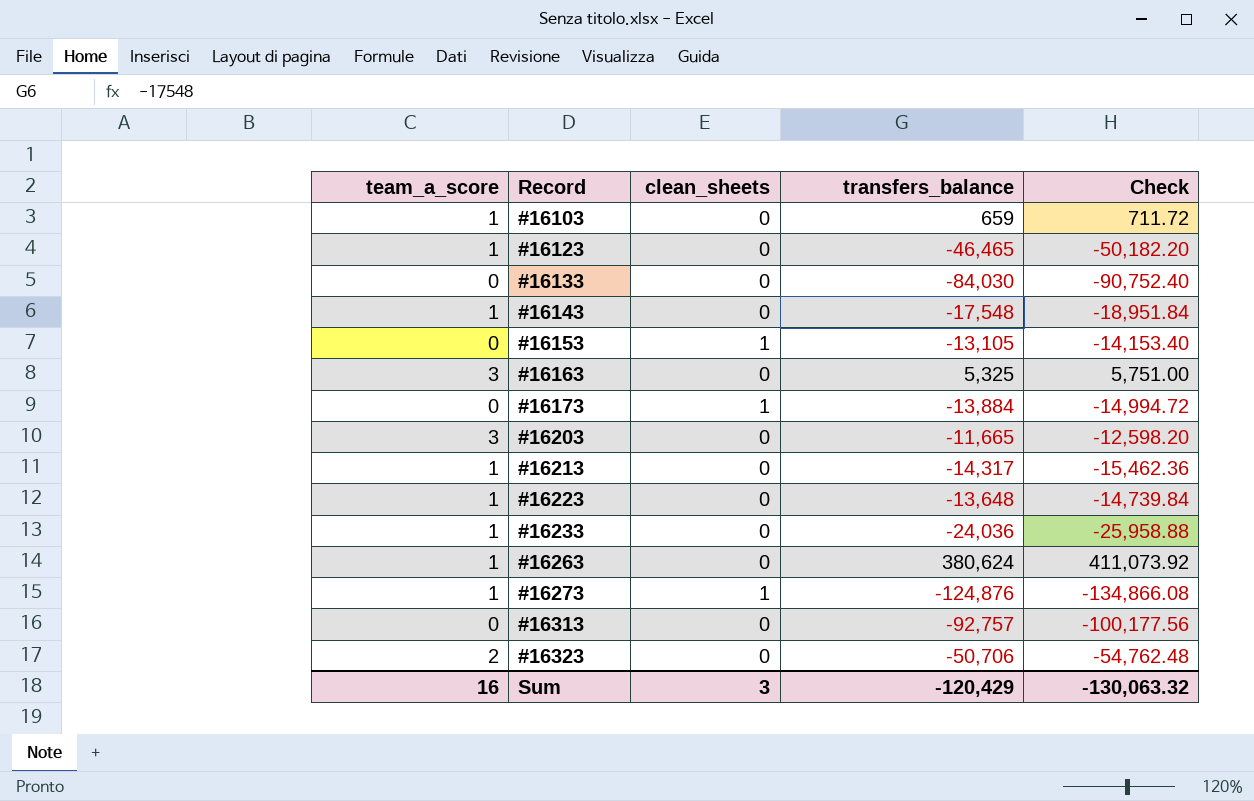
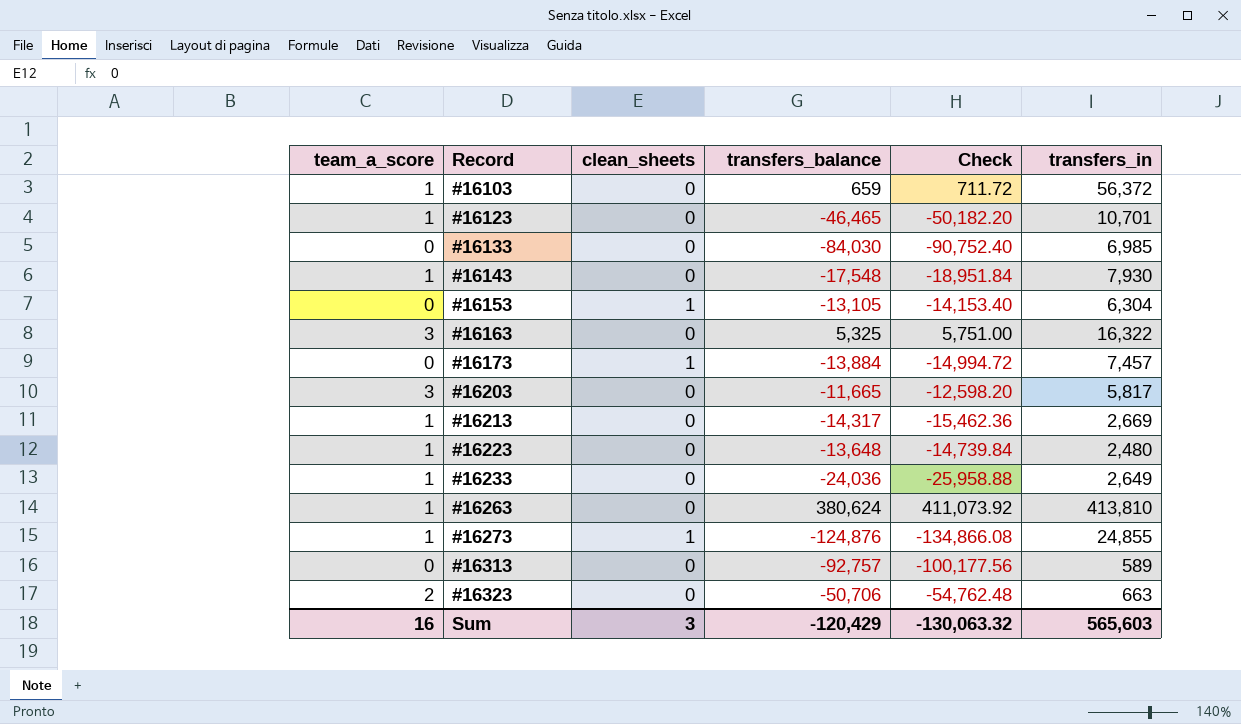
column transfers_in | position: none -> 6

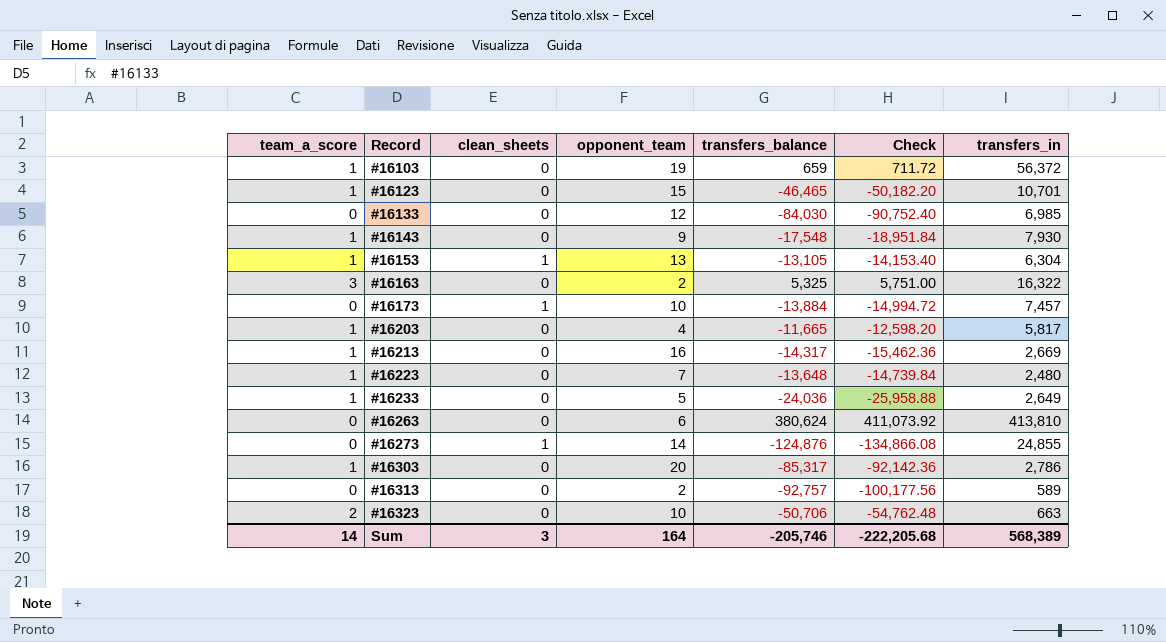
column opponent_team | position: none -> 4
#16153 | team_a_score: 0 -> 1
#16203 | team_a_score: 3 -> 1
#16263 | team_a_score: 1 -> 0
#16273 | team_a_score: 1 -> 0
row #16303: none -> 1 | 0 | 20 | -85,317 | -92,142.36 | 2,786
Sum | team_a_score: 16 -> 14
Sum | transfers_balance: -120,429 -> -205,746
Sum | Check: -130,063.32 -> -222,205.68
Sum | transfers_in: 565,603 -> 568,389

